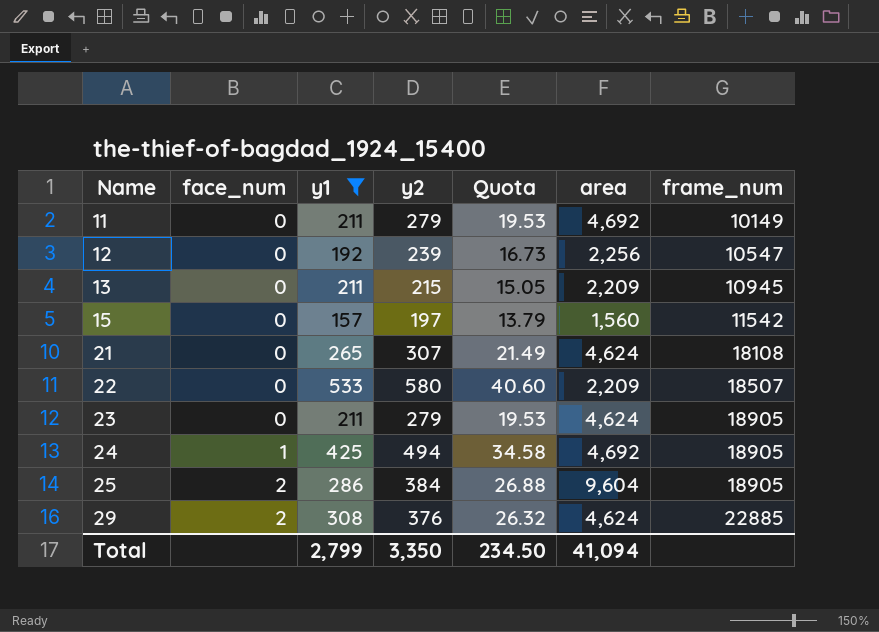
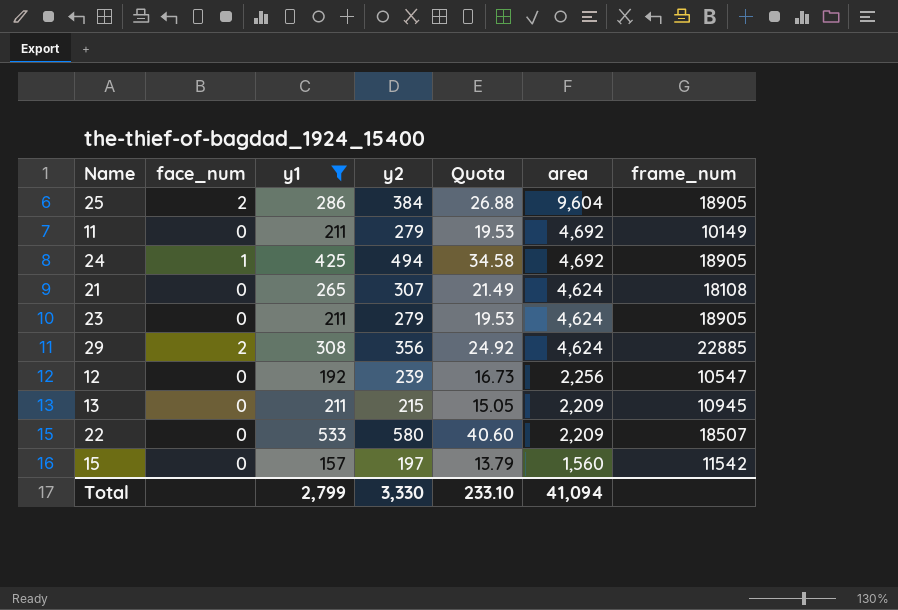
row order: Name ascending -> area descending
29 | y2: 376 -> 356
29 | Quota: 26.32 -> 24.92
Total | y2: 3,350 -> 3,330
Total | Quota: 234.50 -> 233.10

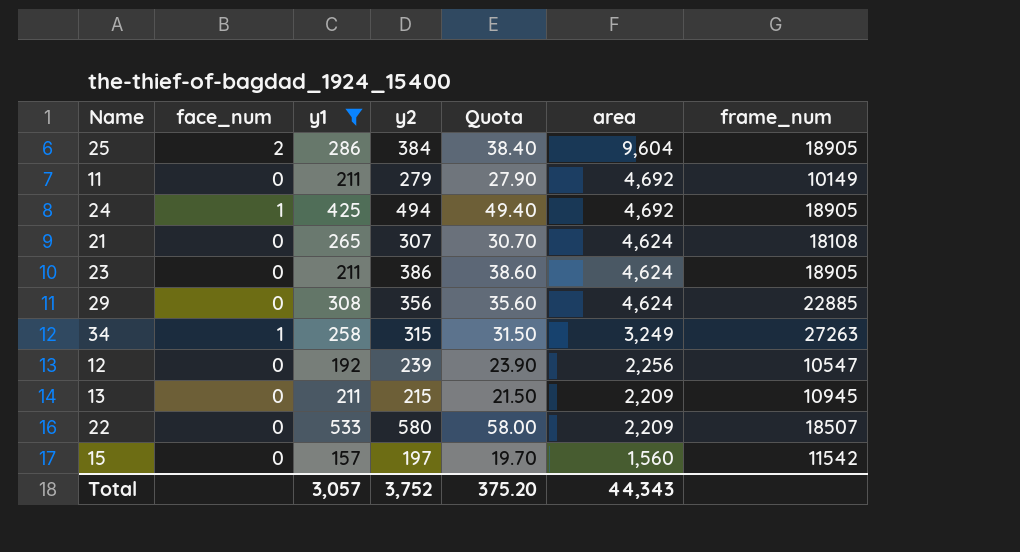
column Quota | formula: [y2] * 0.07 -> [y2] * 0.1
23 | y2: 279 -> 386
29 | face_num: 2 -> 0
row 34: none -> 1 | 258 | 315 | 31.50 | 3,249 | 27263
Total | y1: 2,799 -> 3,057
Total | y2: 3,330 -> 3,752
Total | Quota: 233.10 -> 375.20
Total | area: 41,094 -> 44,343

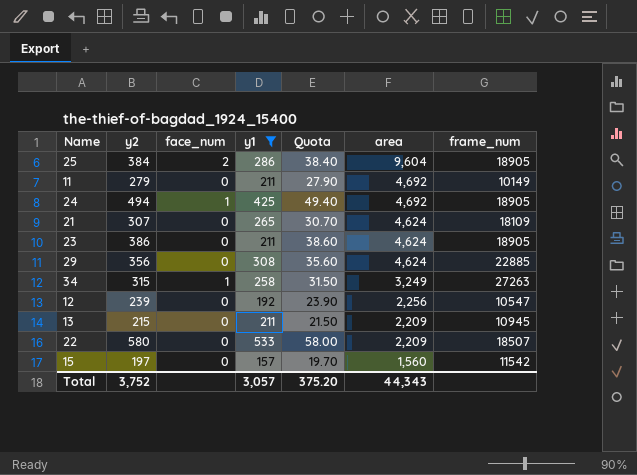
column y2 | position: 4 -> 2
21 | frame_num: 18108 -> 18109

